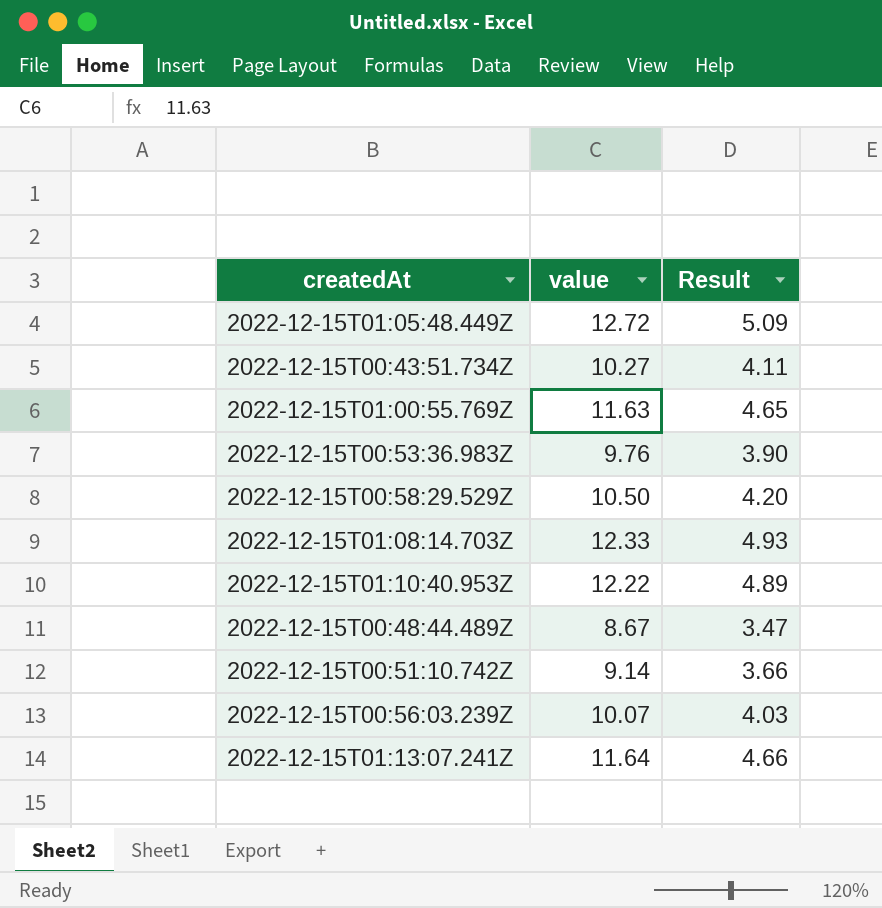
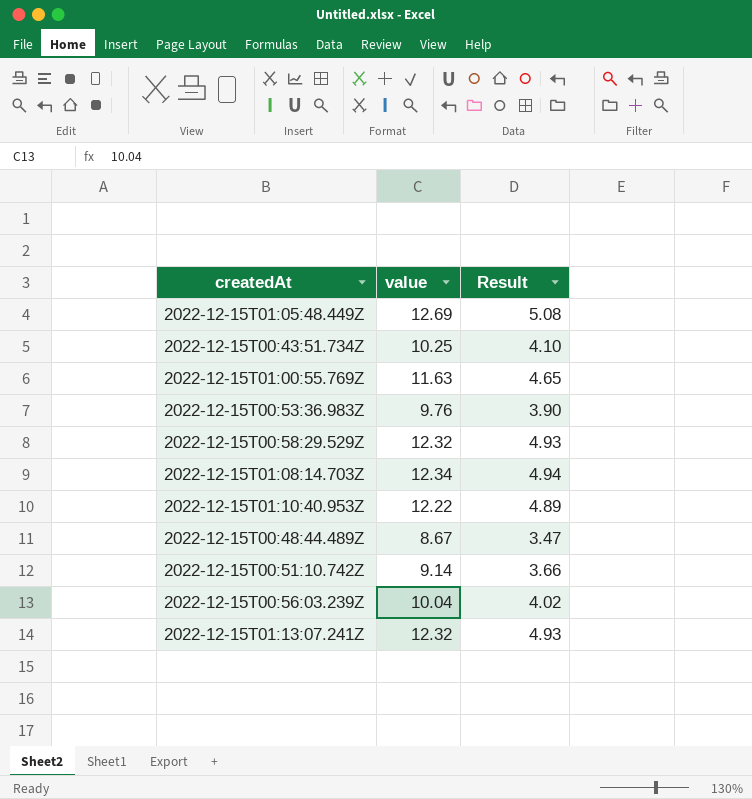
2022-12-15T01:05:48.449Z | value: 12.72 -> 12.69
2022-12-15T01:05:48.449Z | Result: 5.09 -> 5.08
2022-12-15T00:43:51.734Z | value: 10.27 -> 10.25
2022-12-15T00:43:51.734Z | Result: 4.11 -> 4.10
2022-12-15T00:58:29.529Z | value: 10.50 -> 12.32
2022-12-15T00:58:29.529Z | Result: 4.20 -> 4.93
2022-12-15T01:08:14.703Z | value: 12.33 -> 12.34
2022-12-15T01:08:14.703Z | Result: 4.93 -> 4.94
2022-12-15T00:56:03.239Z | value: 10.07 -> 10.04
2022-12-15T00:56:03.239Z | Result: 4.03 -> 4.02
2022-12-15T01:13:07.241Z | value: 11.64 -> 12.32
2022-12-15T01:13:07.241Z | Result: 4.66 -> 4.93

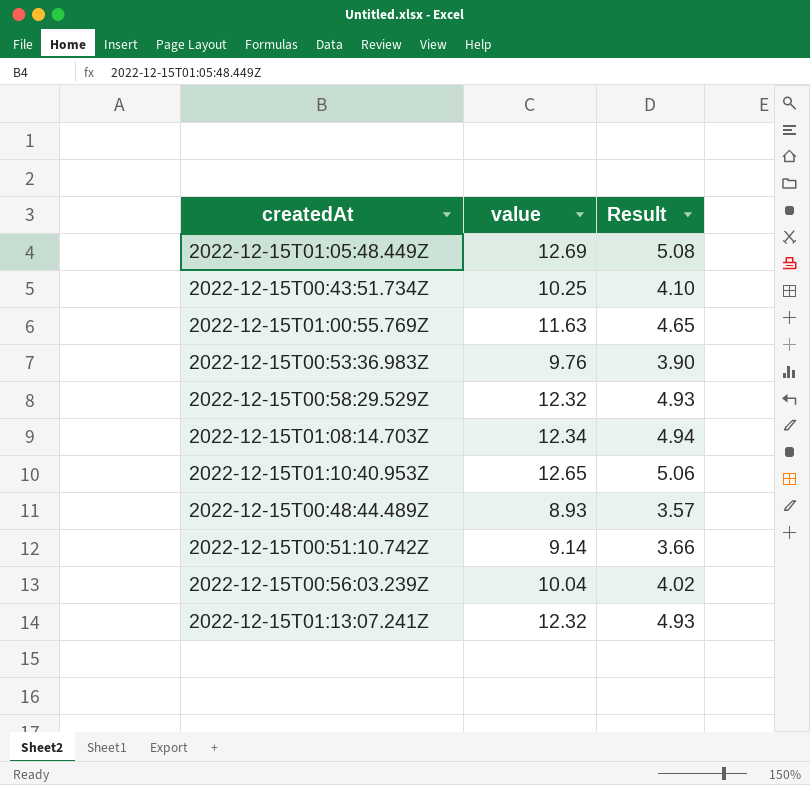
2022-12-15T01:10:40.953Z | value: 12.22 -> 12.65
2022-12-15T01:10:40.953Z | Result: 4.89 -> 5.06
2022-12-15T00:48:44.489Z | value: 8.67 -> 8.93
2022-12-15T00:48:44.489Z | Result: 3.47 -> 3.57

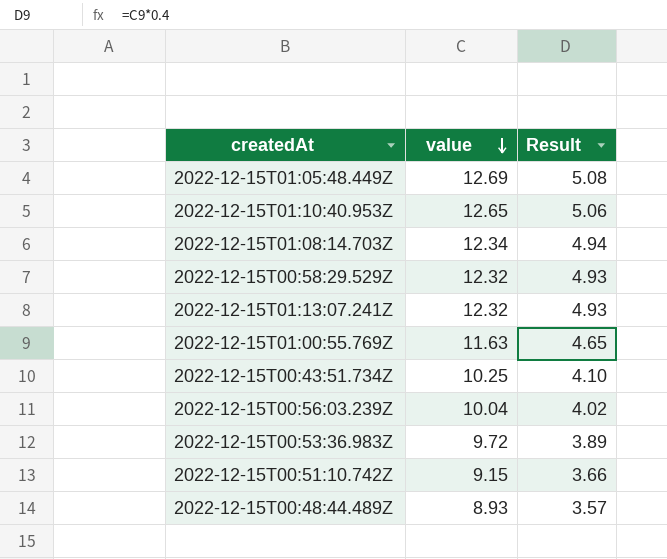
row order: none -> value descending
2022-12-15T00:53:36.983Z | value: 9.76 -> 9.72
2022-12-15T00:53:36.983Z | Result: 3.90 -> 3.89
2022-12-15T00:51:10.742Z | value: 9.14 -> 9.15

